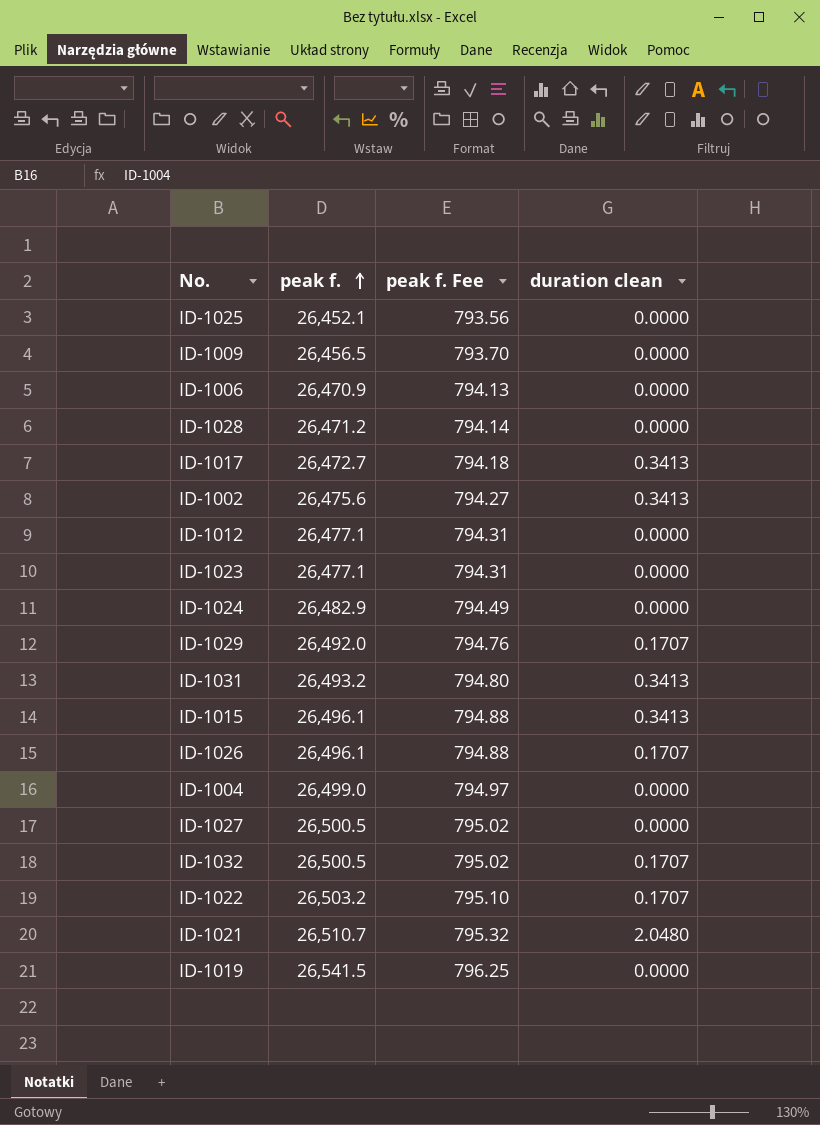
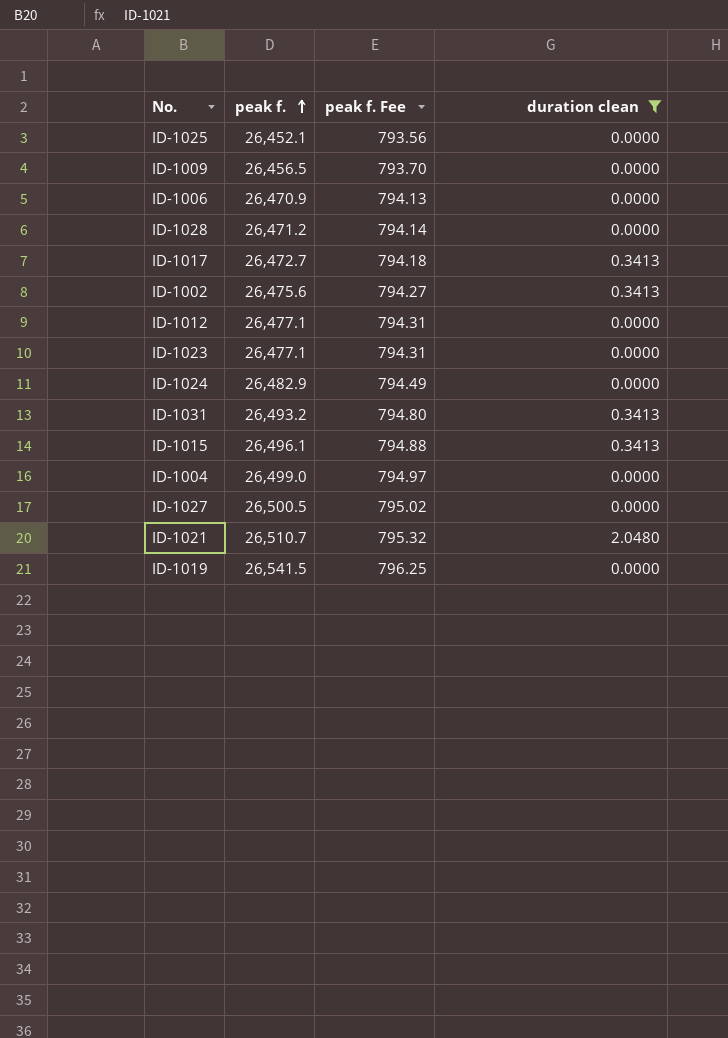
filter: none -> duration clean != 0.1707

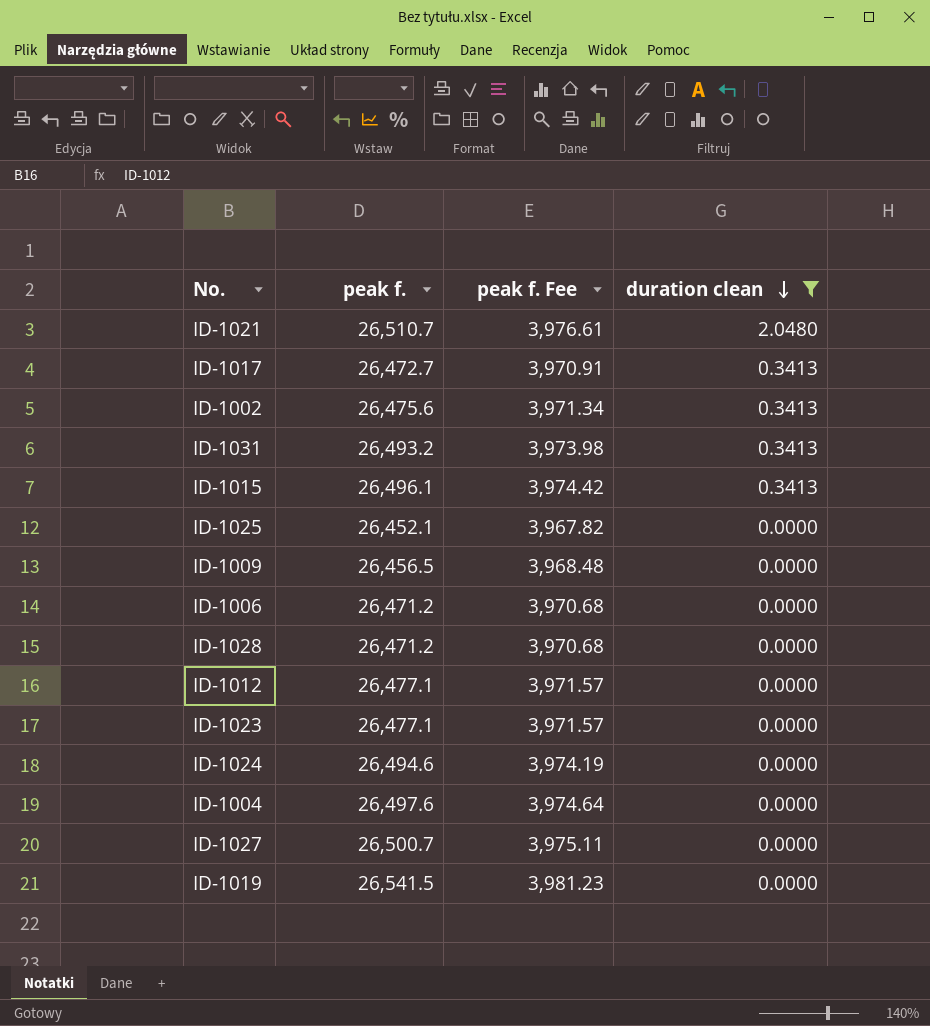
row order: peak f. ascending -> duration clean descending
column peak f. Fee | formula: [peak f.] * 0.03 -> [peak f.] * 0.15
ID-1006 | peak f.: 26,470.9 -> 26,471.2
ID-1024 | peak f.: 26,482.9 -> 26,494.6
ID-1004 | peak f.: 26,499.0 -> 26,497.6
ID-1027 | peak f.: 26,500.5 -> 26,500.7

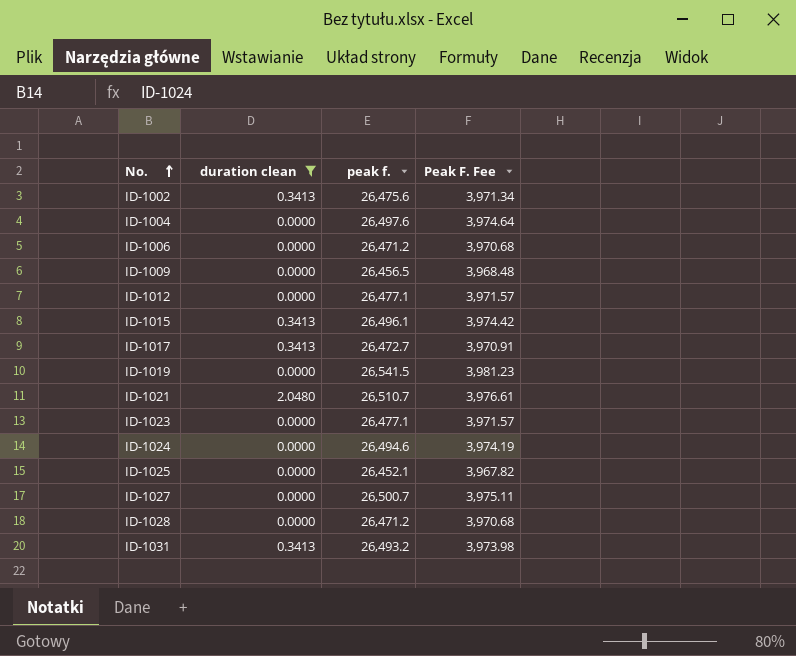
row order: duration clean descending -> No. ascending
column duration clean | position: 4 -> 2
column name: peak f. Fee -> Peak F. Fee

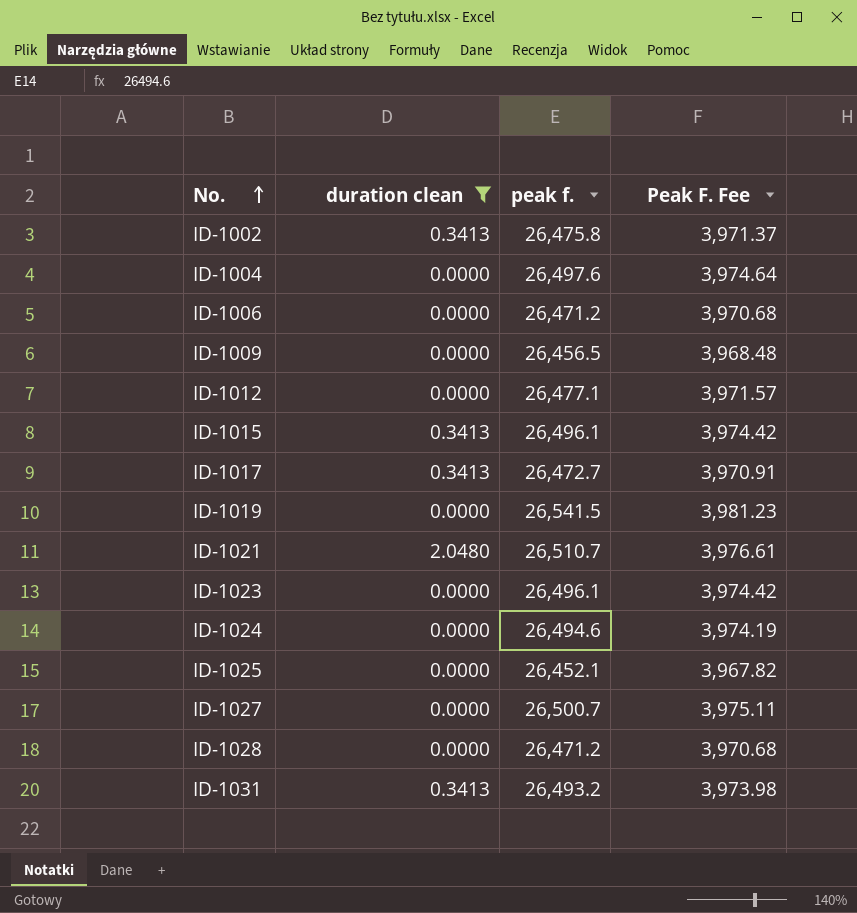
ID-1002 | peak f.: 26,475.6 -> 26,475.8
ID-1002 | Peak F. Fee: 3,971.34 -> 3,971.37
ID-1023 | peak f.: 26,477.1 -> 26,496.1
ID-1023 | Peak F. Fee: 3,971.57 -> 3,974.42

